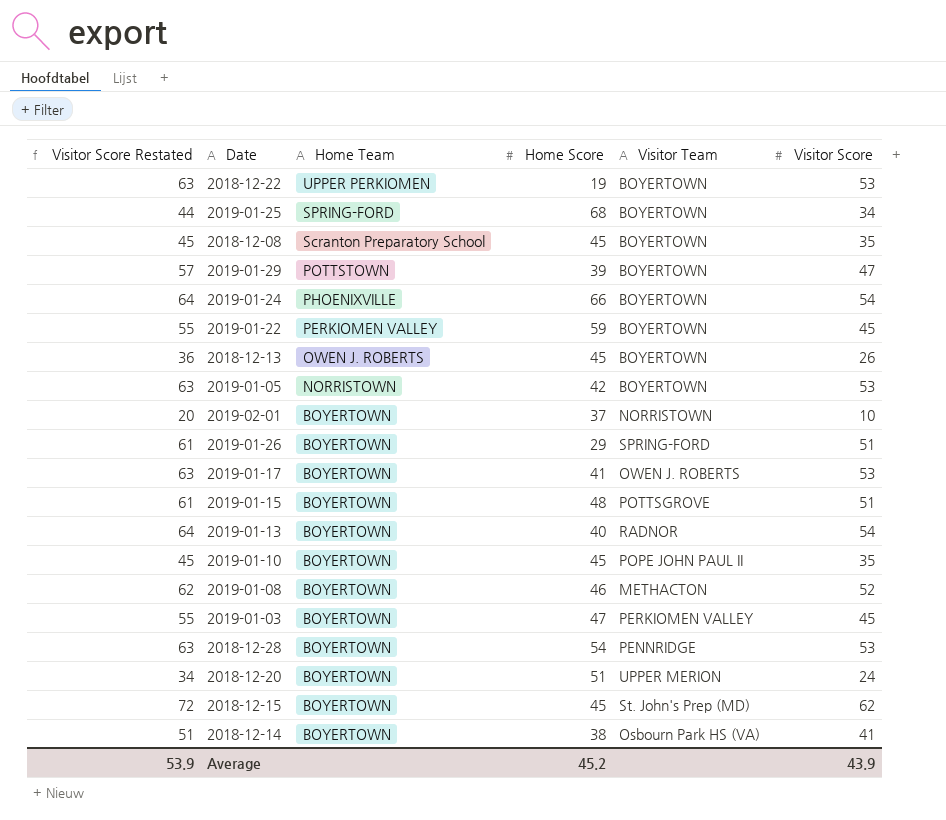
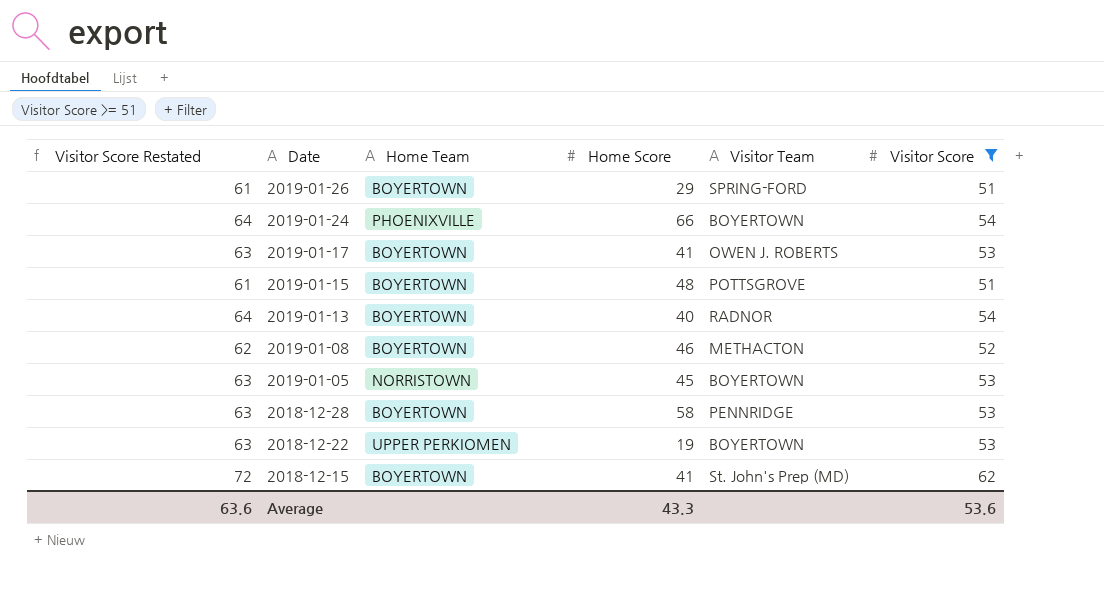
filter: none -> Visitor Score >= 51
row order: Home Team descending -> Date descending
2019-01-05 | Home Score: 42 -> 45
2018-12-28 | Home Score: 54 -> 58
2018-12-15 | Home Score: 45 -> 41
Average | Visitor Score Restated: 53.9 -> 63.6
Average | Home Score: 45.2 -> 43.3
Average | Visitor Score: 43.9 -> 53.6

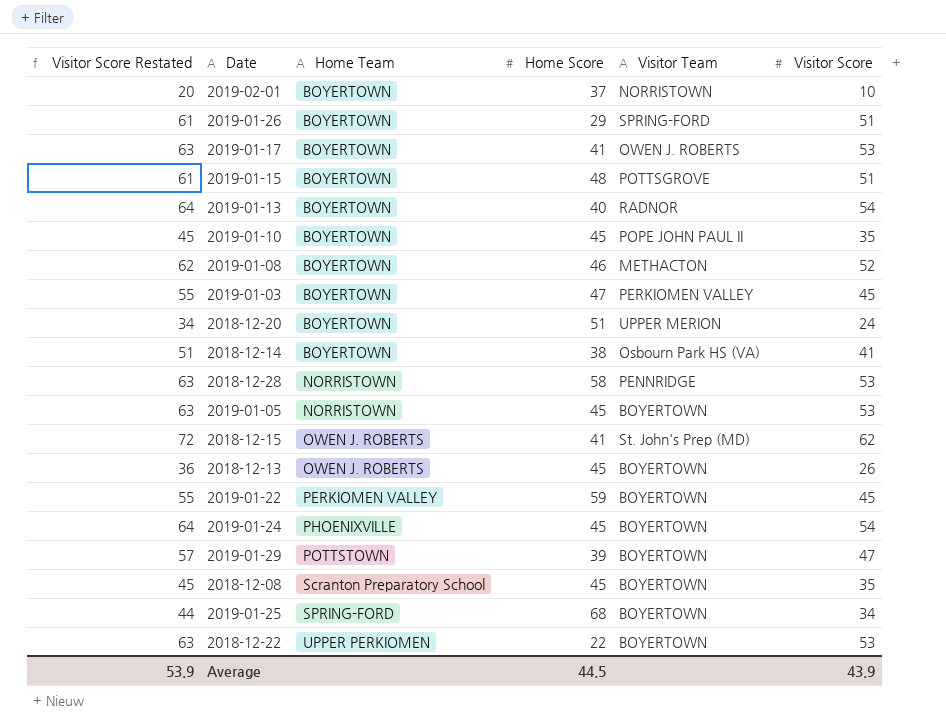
filter: Visitor Score >= 51 -> none
row order: Date descending -> Home Team ascending
2018-12-28 | Home Team: BOYERTOWN -> NORRISTOWN
2018-12-15 | Home Team: BOYERTOWN -> OWEN J. ROBERTS
2019-01-24 | Home Score: 66 -> 45
2018-12-22 | Home Score: 19 -> 22
Average | Visitor Score Restated: 63.6 -> 53.9
Average | Home Score: 43.3 -> 44.5
Average | Visitor Score: 53.6 -> 43.9

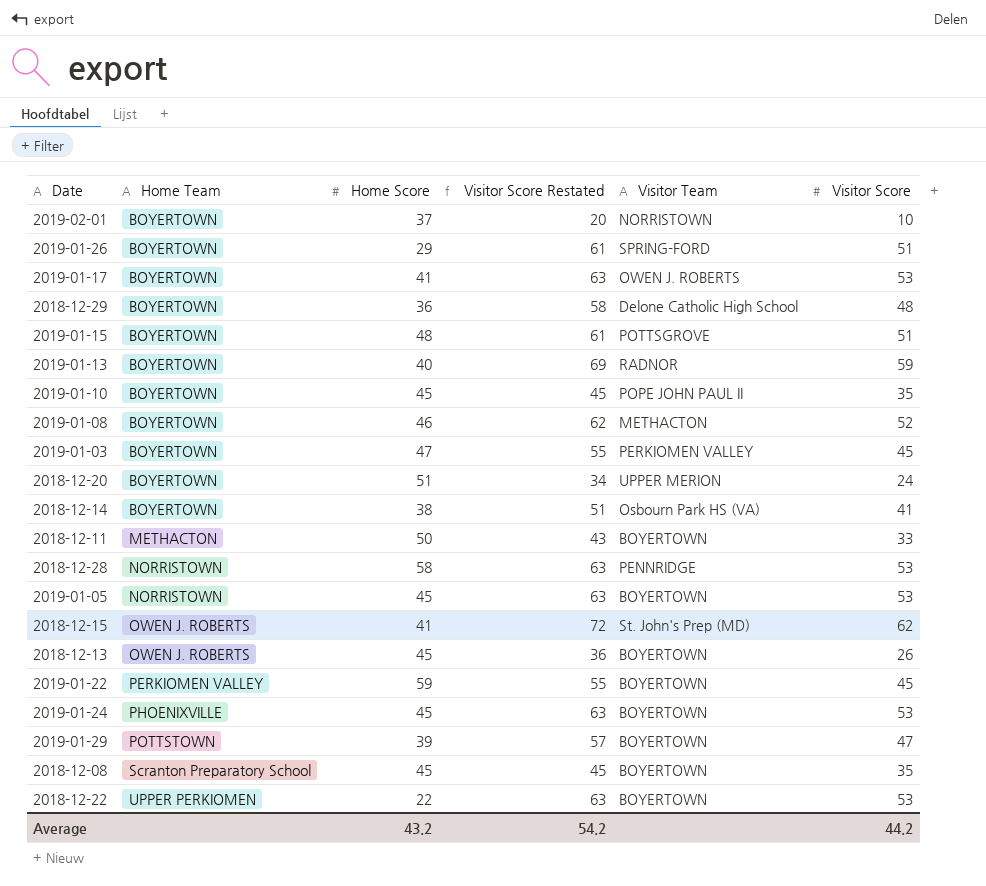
column Visitor Score Restated | position: 1 -> 4
row 2019-01-25: 44 | SPRING-FORD | 68 | BOYERTOWN | 34 -> none
row 2018-12-29: none -> BOYERTOWN | 36 | 58 | Delone Catholic High School | 48
2019-01-13 | Visitor Score Restated: 64 -> 69
2019-01-13 | Visitor Score: 54 -> 59
row 2018-12-11: none -> METHACTON | 50 | 43 | BOYERTOWN | 33
2019-01-24 | Visitor Score Restated: 64 -> 63
2019-01-24 | Visitor Score: 54 -> 53
Average | Home Score: 44.5 -> 43.2
Average | Visitor Score Restated: 53.9 -> 54.2
Average | Visitor Score: 43.9 -> 44.2

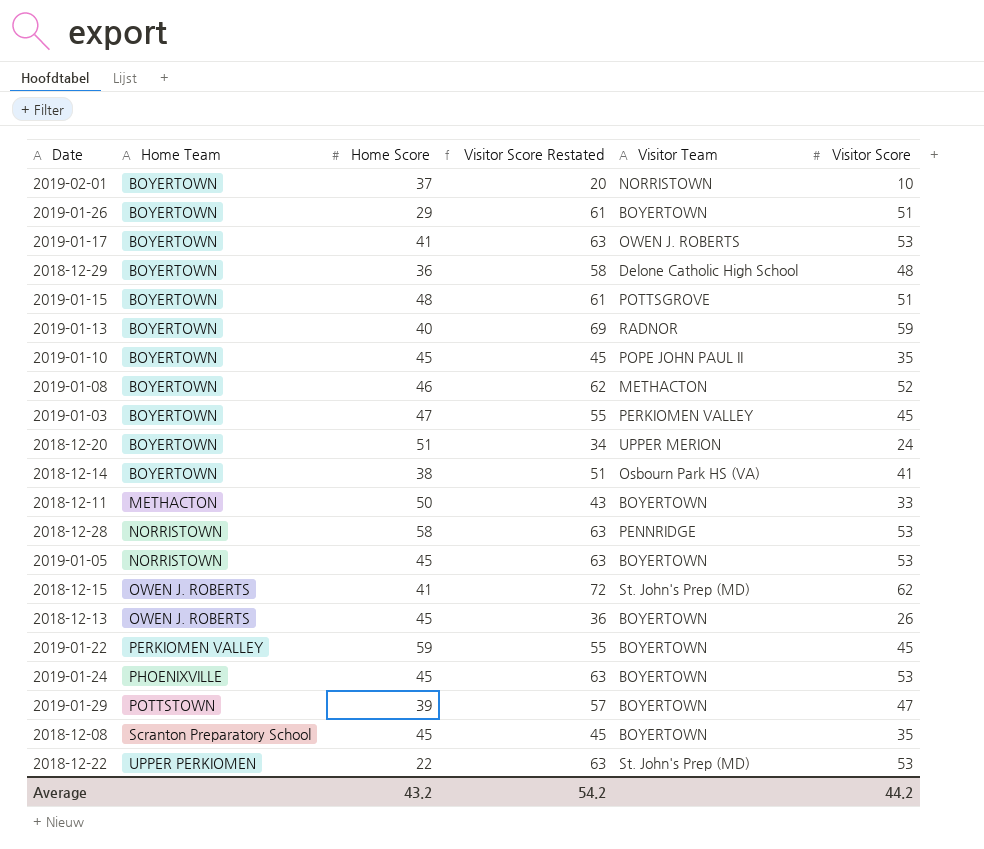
2019-01-26 | Visitor Team: SPRING-FORD -> BOYERTOWN
2018-12-22 | Visitor Team: BOYERTOWN -> St. John's Prep (MD)

